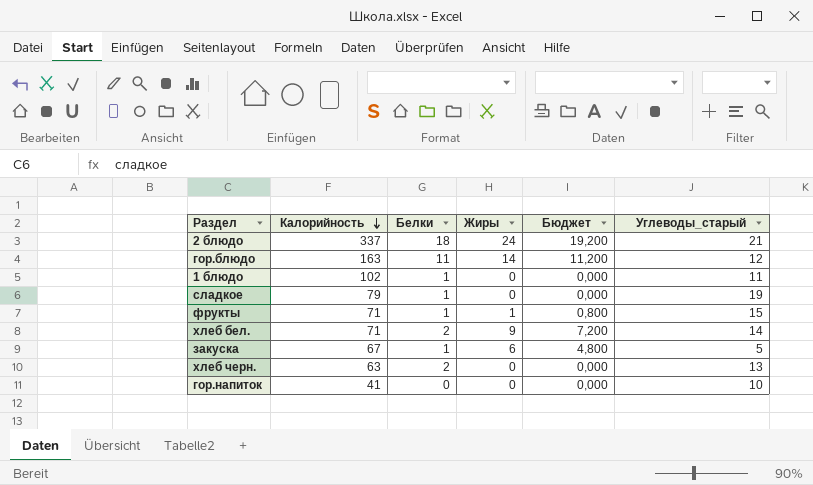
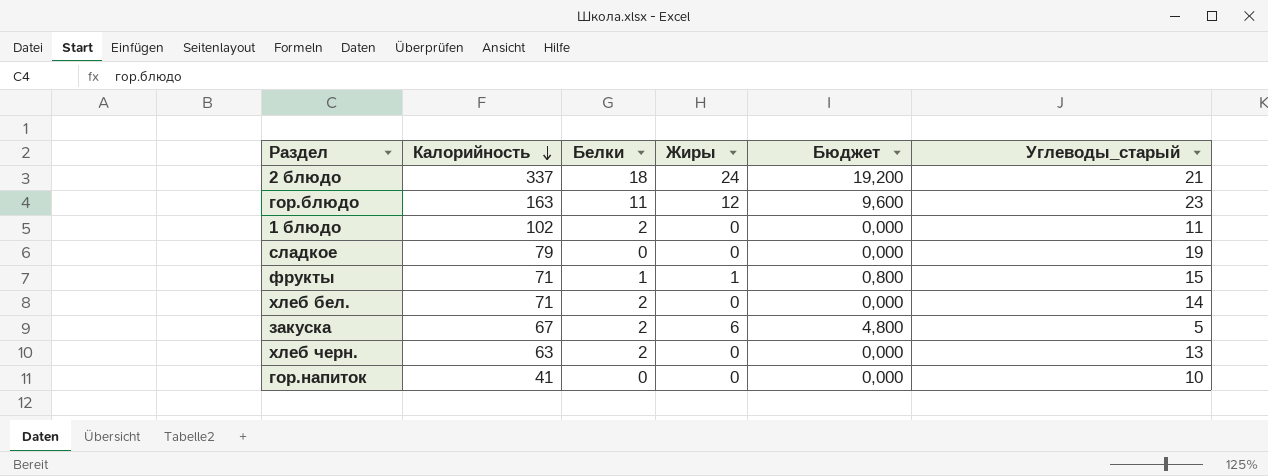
гор.блюдо | Жиры: 14 -> 12
гор.блюдо | Бюджет: 11,200 -> 9,600
гор.блюдо | Углеводы_старый: 12 -> 23
1 блюдо | Белки: 1 -> 2
сладкое | Белки: 1 -> 0
хлеб бел. | Жиры: 9 -> 0
хлеб бел. | Бюджет: 7,200 -> 0,000
закуска | Белки: 1 -> 2

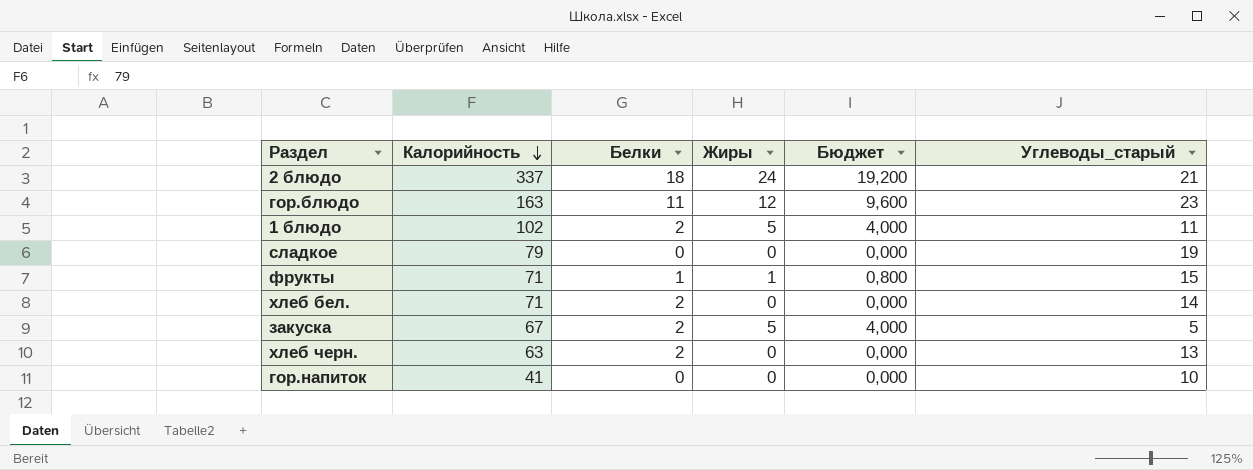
1 блюдо | Жиры: 0 -> 5
1 блюдо | Бюджет: 0,000 -> 4,000
закуска | Жиры: 6 -> 5
закуска | Бюджет: 4,800 -> 4,000

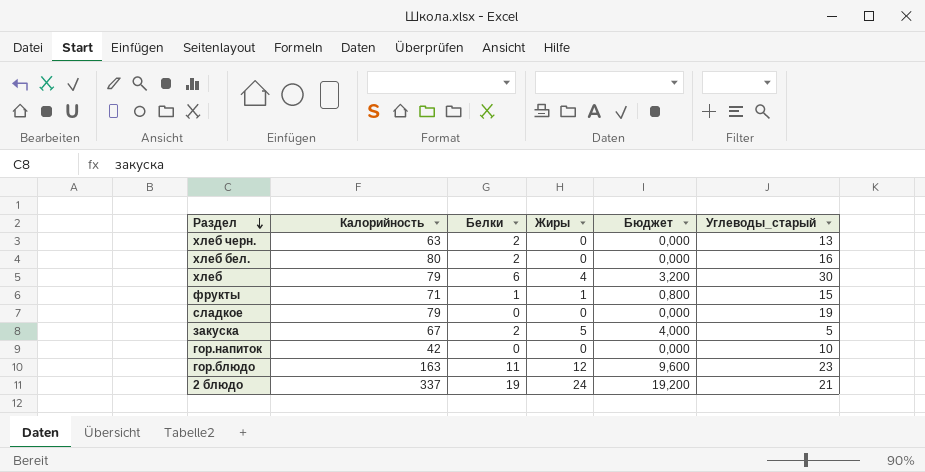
row order: Калорийность descending -> Раздел descending
row 1 блюдо: 102 | 2 | 5 | 4,000 | 11 -> none
хлеб бел. | Калорийность: 71 -> 80
хлеб бел. | Углеводы_старый: 14 -> 16
row хлеб: none -> 79 | 6 | 4 | 3,200 | 30
гор.напиток | Калорийность: 41 -> 42
2 блюдо | Белки: 18 -> 19

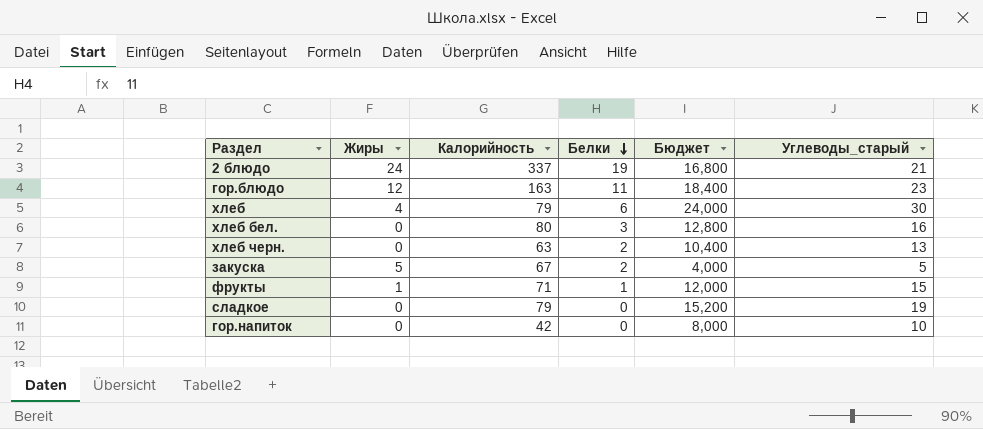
row order: Раздел descending -> Белки descending
column Жиры | position: 4 -> 2
column Бюджет | formula: [Жиры] * 0,8 -> [Углеводы_старый] * 0,8
хлеб бел. | Белки: 2 -> 3

